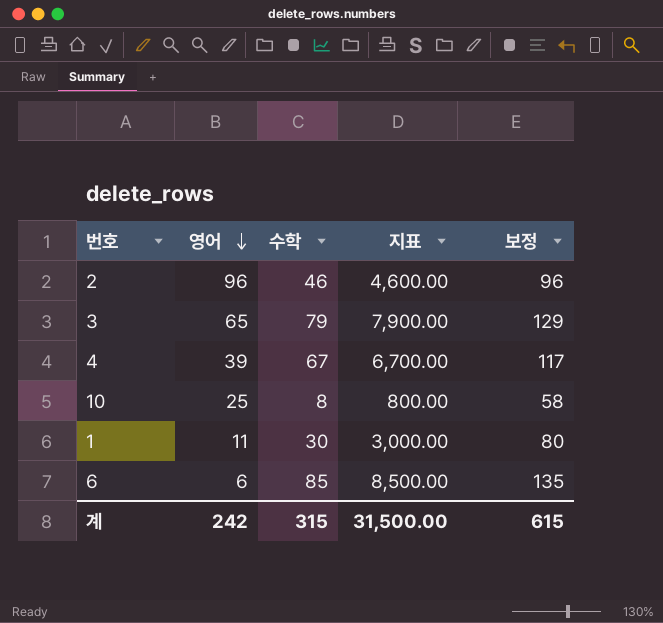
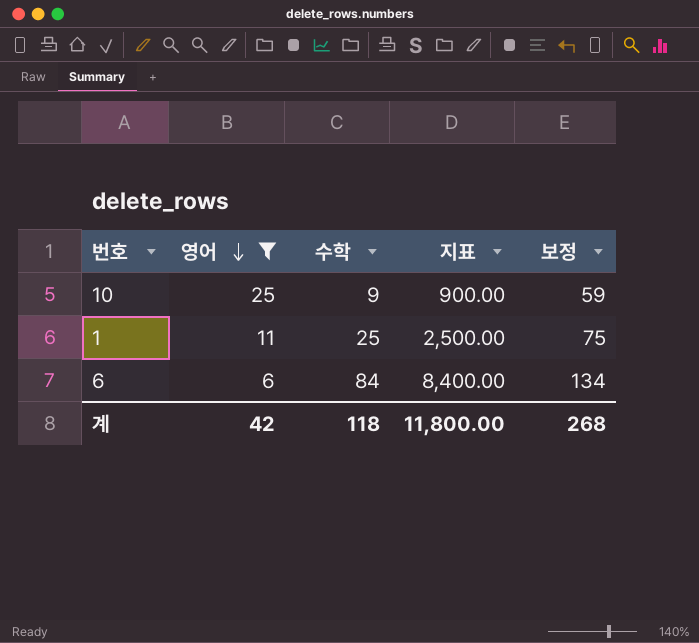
filter: none -> 영어 <= 25
10 | 수학: 8 -> 9
10 | 지표: 800.00 -> 900.00
10 | 보정: 58 -> 59
1 | 수학: 30 -> 25
1 | 지표: 3,000.00 -> 2,500.00
1 | 보정: 80 -> 75
6 | 수학: 85 -> 84
6 | 지표: 8,500.00 -> 8,400.00
6 | 보정: 135 -> 134
계 | 영어: 242 -> 42
계 | 수학: 315 -> 118
계 | 지표: 31,500.00 -> 11,800.00
계 | 보정: 615 -> 268

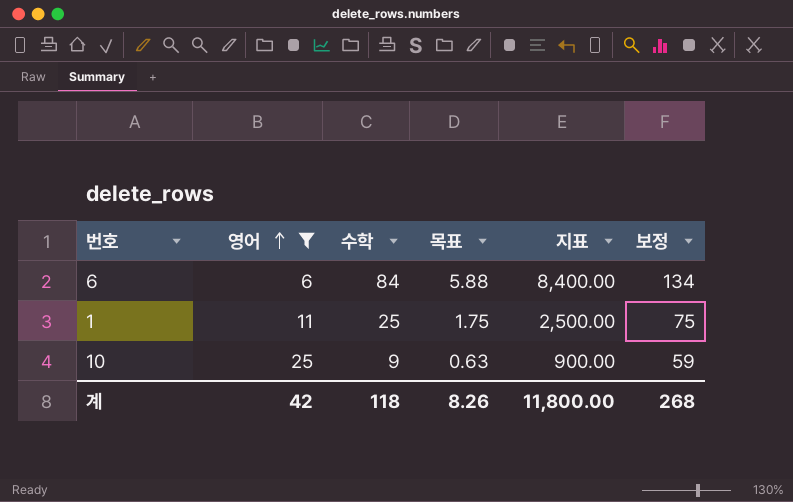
row order: 영어 descending -> 영어 ascending
column 목표 | formula: none -> [수학] * 0.07

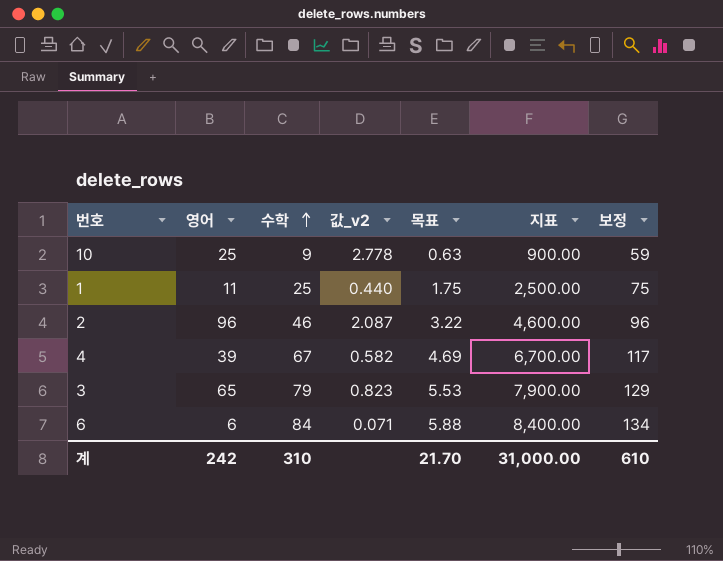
filter: 영어 <= 25 -> none
row order: 영어 ascending -> 수학 ascending
column 값_v2 | formula: none -> [영어] / [수학]
계 | 영어: 42 -> 242
계 | 수학: 118 -> 310
계 | 목표: 8.26 -> 21.70
계 | 지표: 11,800.00 -> 31,000.00
계 | 보정: 268 -> 610

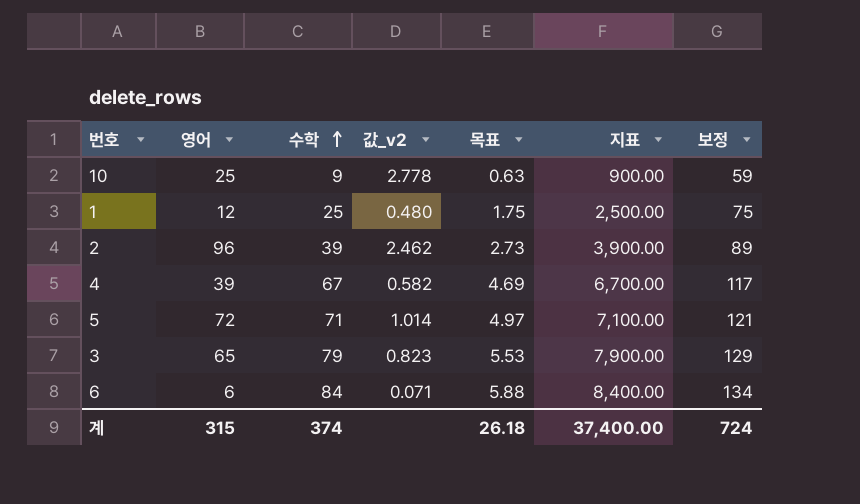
1 | 영어: 11 -> 12
1 | 값_v2: 0.440 -> 0.480
2 | 수학: 46 -> 39
2 | 값_v2: 2.087 -> 2.462
2 | 목표: 3.22 -> 2.73
2 | 지표: 4,600.00 -> 3,900.00
2 | 보정: 96 -> 89
row 5: none -> 72 | 71 | 1.014 | 4.97 | 7,100.00 | 121
계 | 영어: 242 -> 315
계 | 수학: 310 -> 374
계 | 목표: 21.70 -> 26.18
계 | 지표: 31,000.00 -> 37,400.00
계 | 보정: 610 -> 724

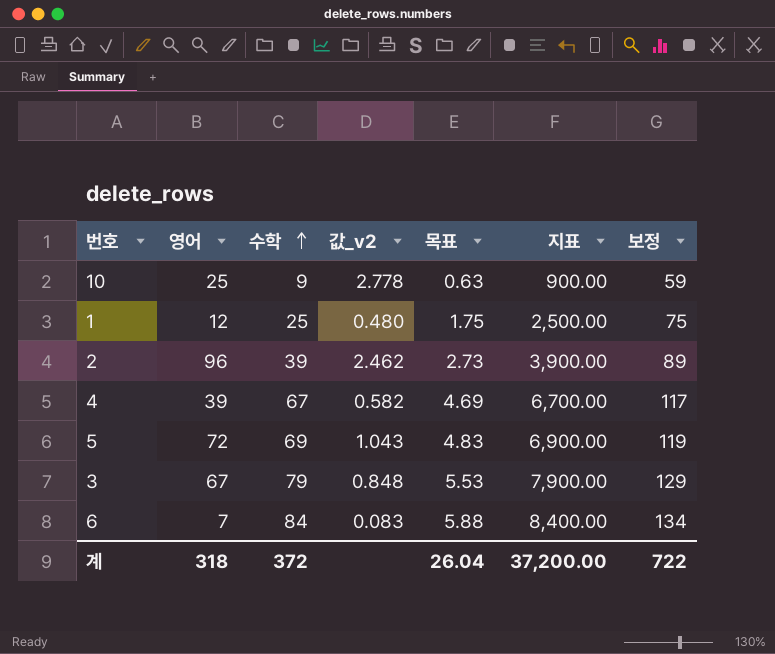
5 | 수학: 71 -> 69
5 | 값_v2: 1.014 -> 1.043
5 | 목표: 4.97 -> 4.83
5 | 지표: 7,100.00 -> 6,900.00
5 | 보정: 121 -> 119
3 | 영어: 65 -> 67
3 | 값_v2: 0.823 -> 0.848
6 | 영어: 6 -> 7
6 | 값_v2: 0.071 -> 0.083
계 | 영어: 315 -> 318
계 | 수학: 374 -> 372
계 | 목표: 26.18 -> 26.04
계 | 지표: 37,400.00 -> 37,200.00
계 | 보정: 724 -> 722

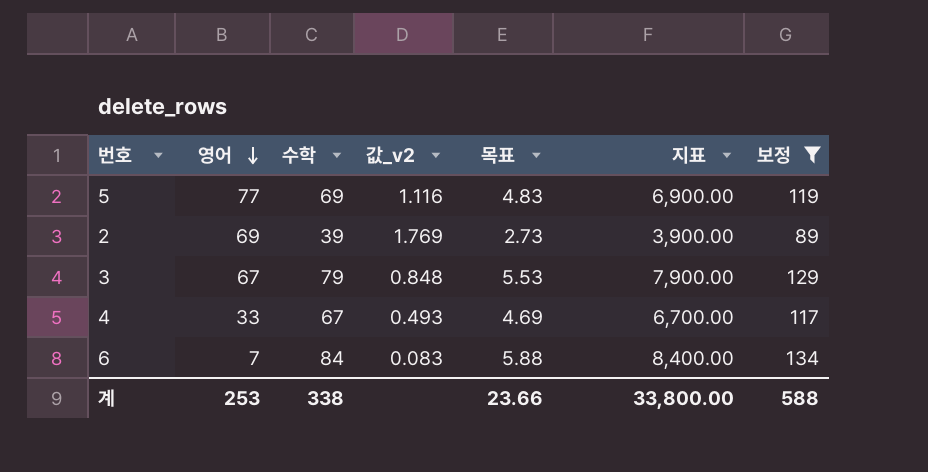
filter: none -> 보정 >= 89
row order: 수학 ascending -> 영어 descending
5 | 영어: 72 -> 77
5 | 값_v2: 1.043 -> 1.116
2 | 영어: 96 -> 69
2 | 값_v2: 2.462 -> 1.769
4 | 영어: 39 -> 33
4 | 값_v2: 0.582 -> 0.493
계 | 영어: 318 -> 253
계 | 수학: 372 -> 338
계 | 목표: 26.04 -> 23.66
계 | 지표: 37,200.00 -> 33,800.00
계 | 보정: 722 -> 588

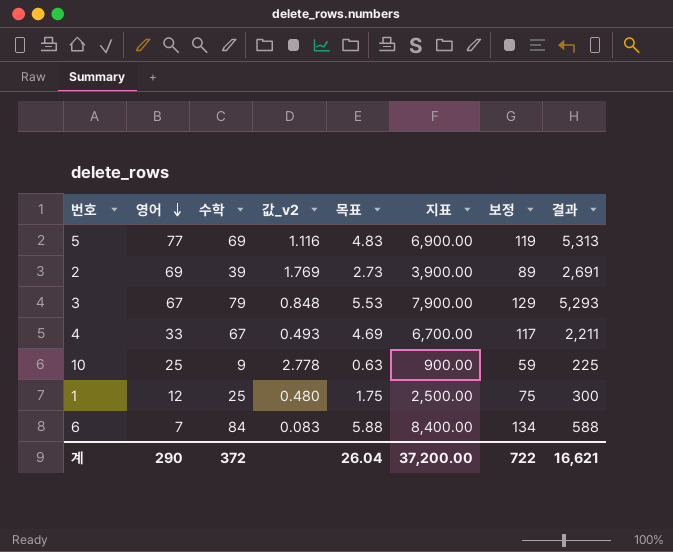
filter: 보정 >= 89 -> none
column 결과 | formula: none -> [영어] * [수학]
계 | 영어: 253 -> 290
계 | 수학: 338 -> 372
계 | 목표: 23.66 -> 26.04
계 | 지표: 33,800.00 -> 37,200.00
계 | 보정: 588 -> 722

